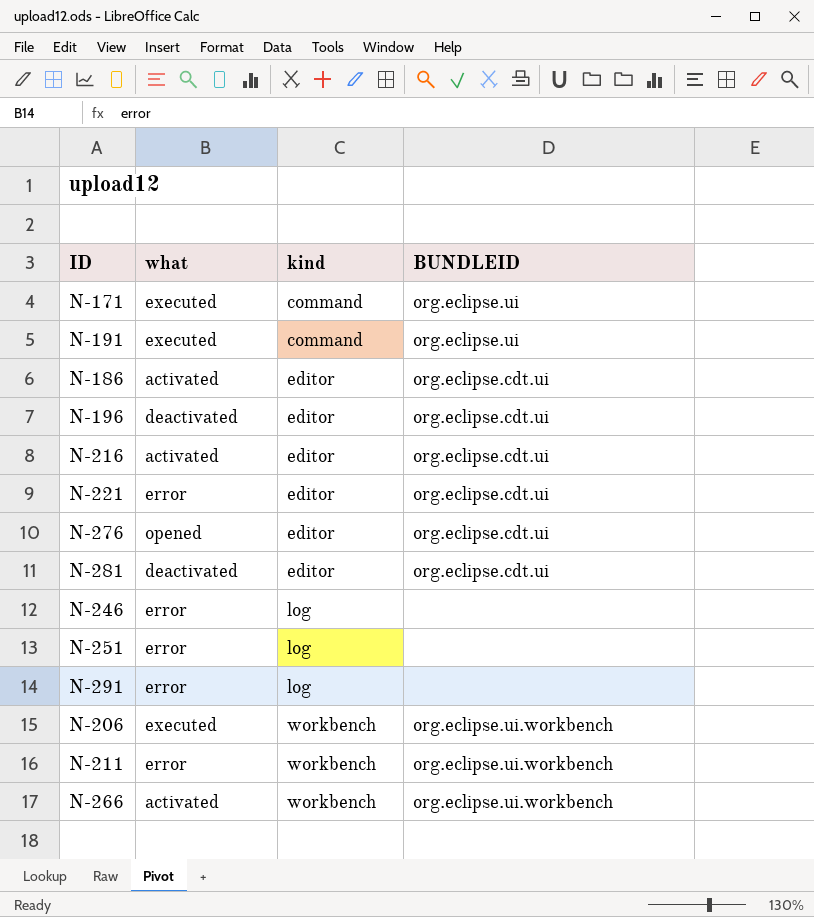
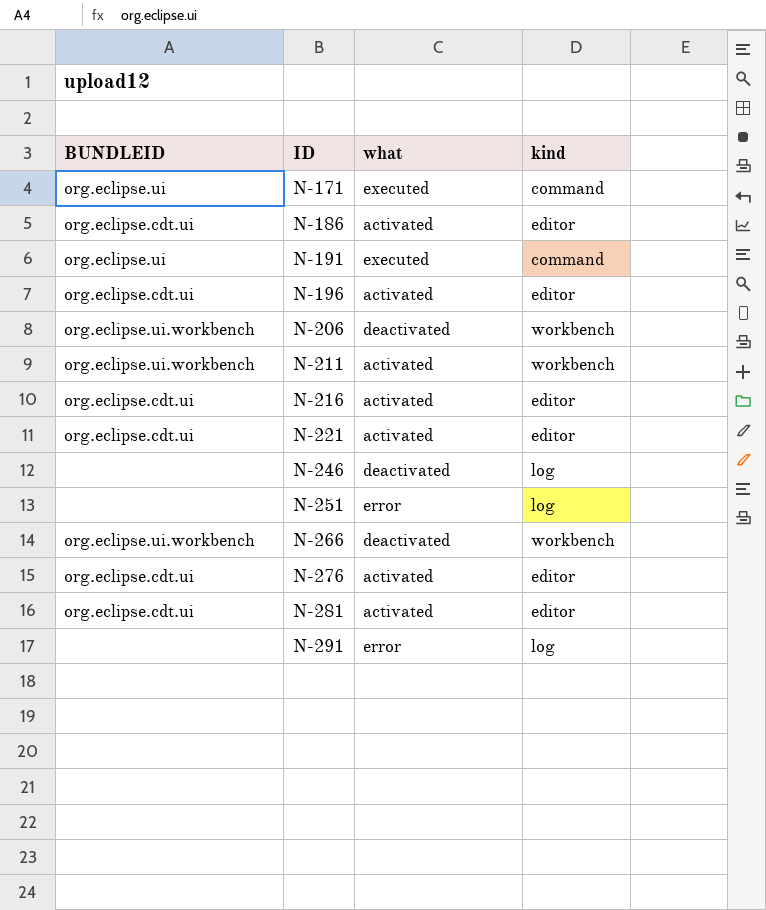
row order: kind ascending -> ID ascending
column BUNDLEID | position: 4 -> 1
N-196 | what: deactivated -> activated
N-206 | what: executed -> deactivated
N-211 | what: error -> activated
N-221 | what: error -> activated
N-246 | what: error -> deactivated
N-266 | what: activated -> deactivated
N-276 | what: opened -> activated
N-281 | what: deactivated -> activated

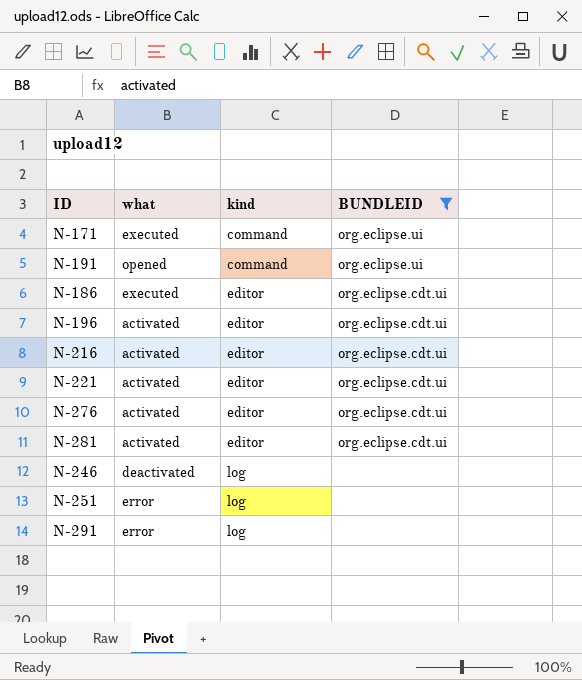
filter: none -> BUNDLEID != org.eclipse.ui.workbench
row order: ID ascending -> kind ascending
column BUNDLEID | position: 1 -> 4
N-191 | what: executed -> opened
N-186 | what: activated -> executed

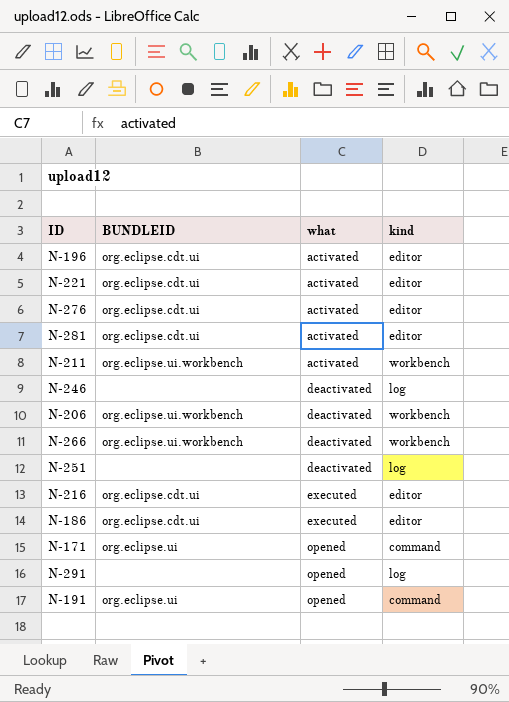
filter: BUNDLEID != org.eclipse.ui.workbench -> none
row order: kind ascending -> what ascending
column BUNDLEID | position: 4 -> 2
N-251 | what: error -> deactivated
N-216 | what: activated -> executed
N-171 | what: executed -> opened
N-291 | what: error -> opened

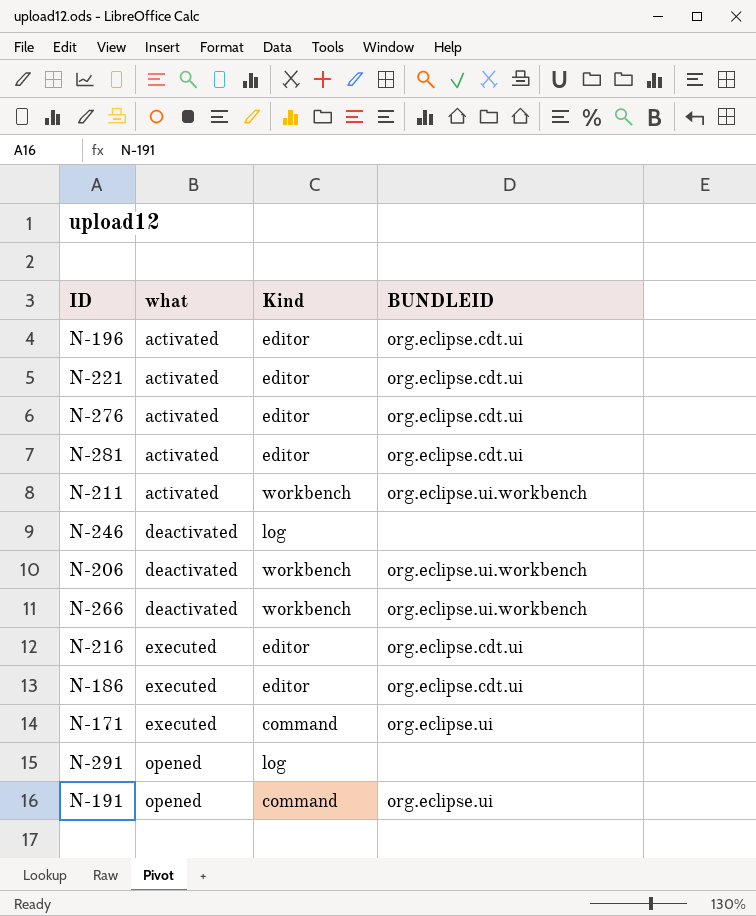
column name: kind -> Kind
column BUNDLEID | position: 2 -> 4
row N-251: none | deactivated | log -> none
N-171 | what: opened -> executed

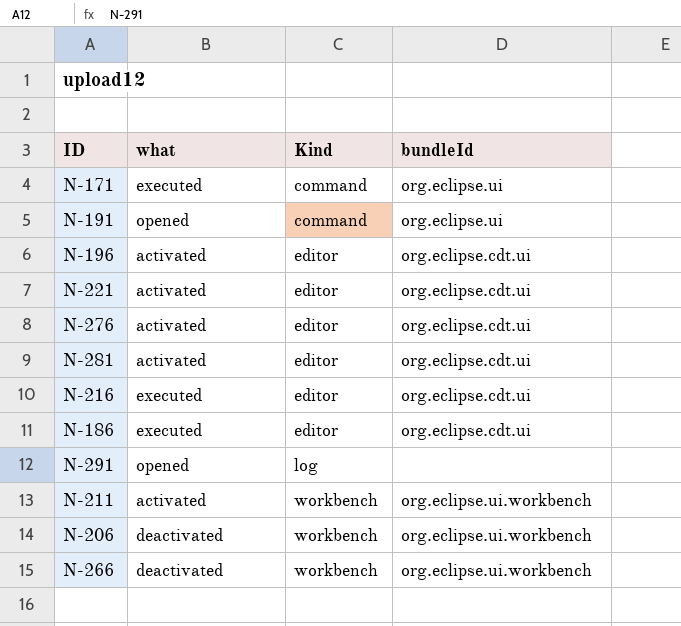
row order: what ascending -> Kind ascending
column name: BUNDLEID -> bundleId
row N-246: deactivated | log | none -> none

